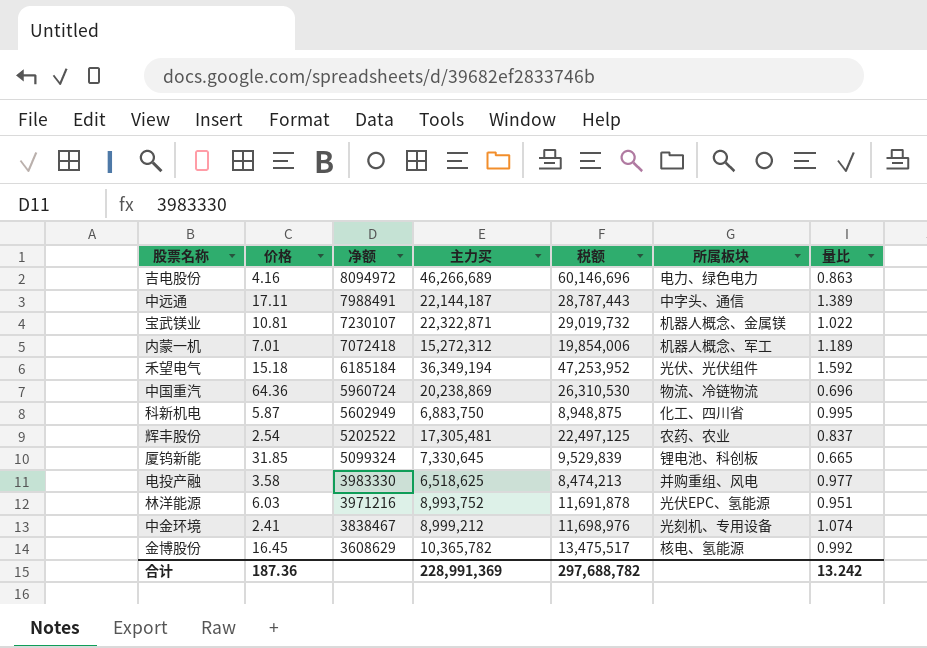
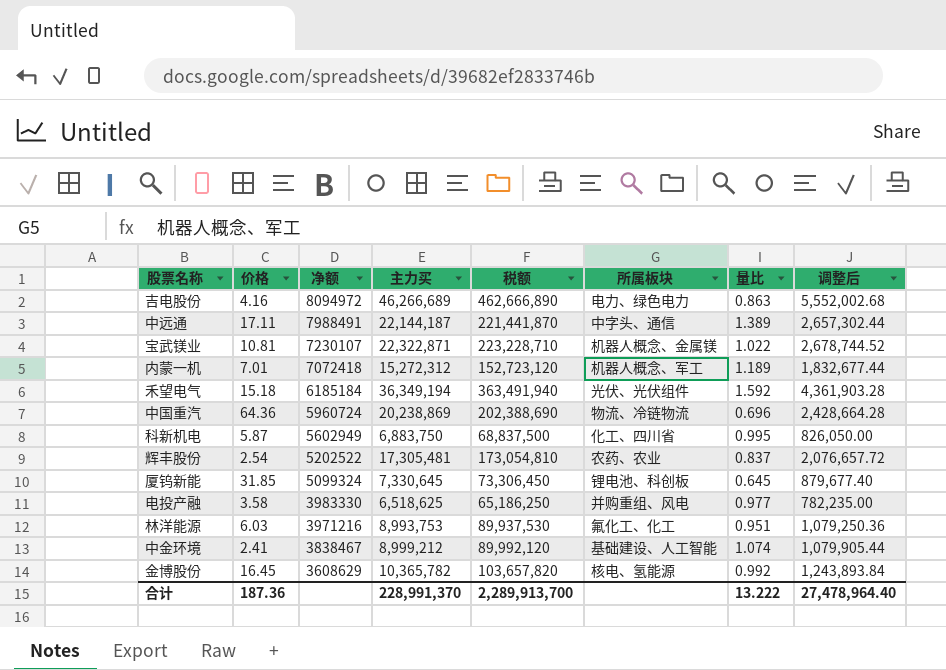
column 税额 | formula: [主力买] * 1.3 -> [主力买] * 10
column 调整后 | formula: none -> [主力买] * 0.12
厦钨新能 | 量比: 0.665 -> 0.645
林洋能源 | 主力买: 8,993,752 -> 8,993,753
林洋能源 | 所属板块: 光伏EPC、氢能源 -> 氟化工、化工
中金环境 | 所属板块: 光刻机、专用设备 -> 基础建设、人工智能
合计 | 主力买: 228,991,369 -> 228,991,370
合计 | 税额: 297,688,782 -> 2,289,913,700
合计 | 量比: 13.242 -> 13.222

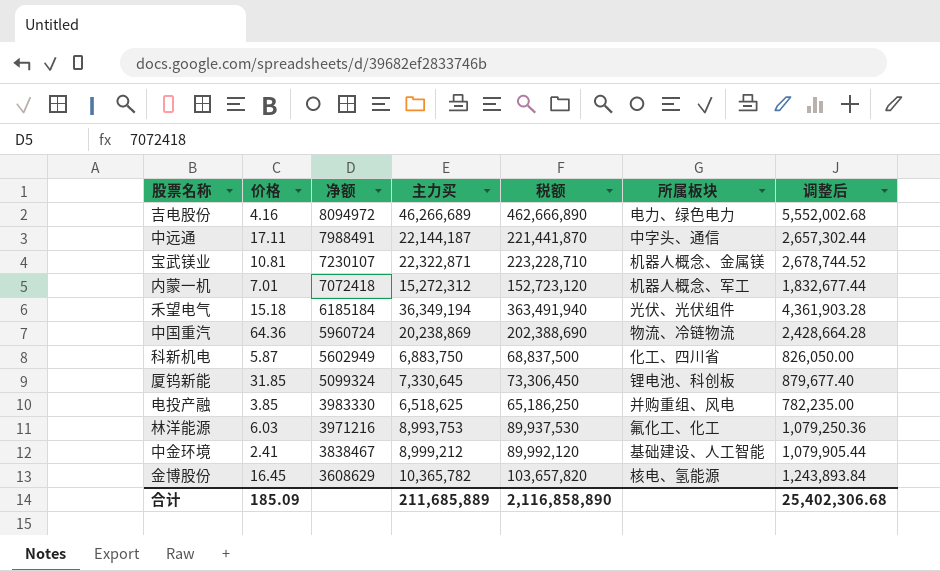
column 量比 | position: 7 -> none
row 辉丰股份: 2.54 | 5202522 | 17,305,481 | 173,054,810 | 农药、农业 | 0.837 | 2,076,657.72 -> none
电投产融 | 价格: 3.58 -> 3.85
合计 | 价格: 187.36 -> 185.09
合计 | 主力买: 228,991,370 -> 211,685,889
合计 | 税额: 2,289,913,700 -> 2,116,858,890
合计 | 调整后: 27,478,964.40 -> 25,402,306.68

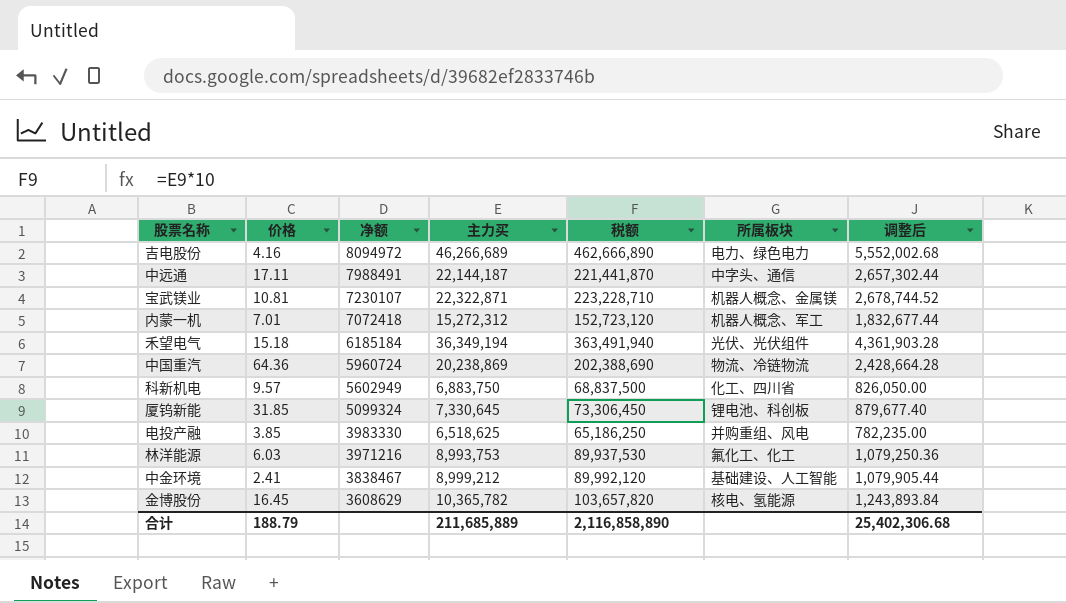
科新机电 | 价格: 5.87 -> 9.57
合计 | 价格: 185.09 -> 188.79

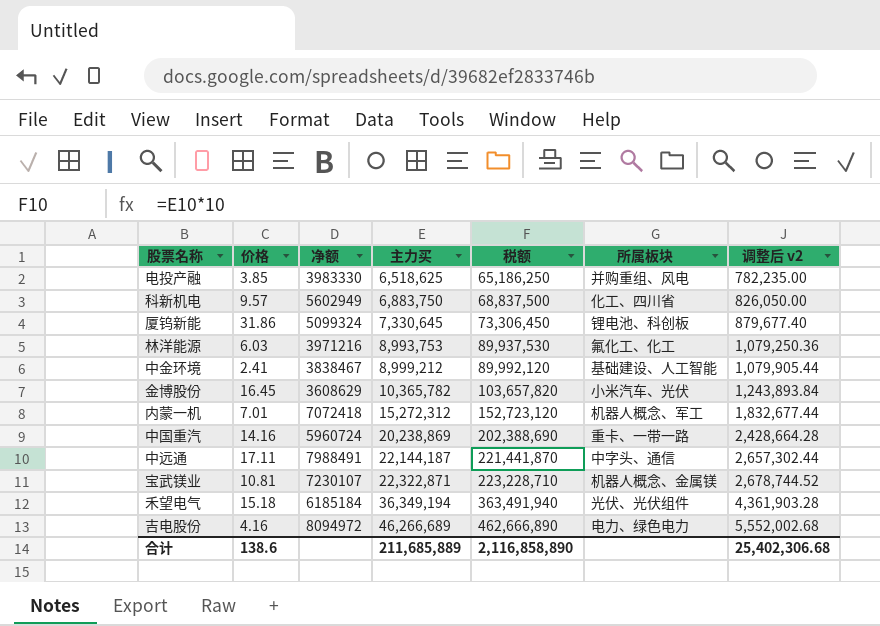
row order: 净额 descending -> 主力买 ascending
column name: 调整后 -> 调整后 v2
厦钨新能 | 价格: 31.85 -> 31.86
金博股份 | 所属板块: 核电、氢能源 -> 小米汽车、光伏
中国重汽 | 价格: 64.36 -> 14.16
中国重汽 | 所属板块: 物流、冷链物流 -> 重卡、一带一路
合计 | 价格: 188.79 -> 138.6

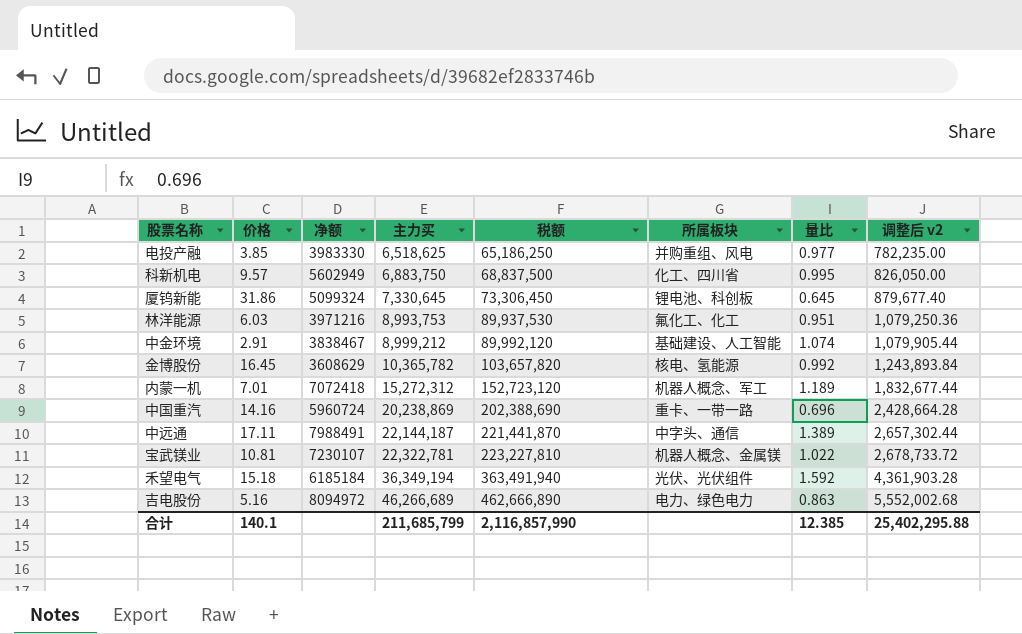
column 量比 | position: none -> 7
中金环境 | 价格: 2.41 -> 2.91
金博股份 | 所属板块: 小米汽车、光伏 -> 核电、氢能源
宝武镁业 | 主力买: 22,322,871 -> 22,322,781
宝武镁业 | 税额: 223,228,710 -> 223,227,810
宝武镁业 | 调整后 v2: 2,678,744.52 -> 2,678,733.72
吉电股份 | 价格: 4.16 -> 5.16
合计 | 价格: 138.6 -> 140.1
合计 | 主力买: 211,685,889 -> 211,685,799
合计 | 税额: 2,116,858,890 -> 2,116,857,990
合计 | 调整后 v2: 25,402,306.68 -> 25,402,295.88

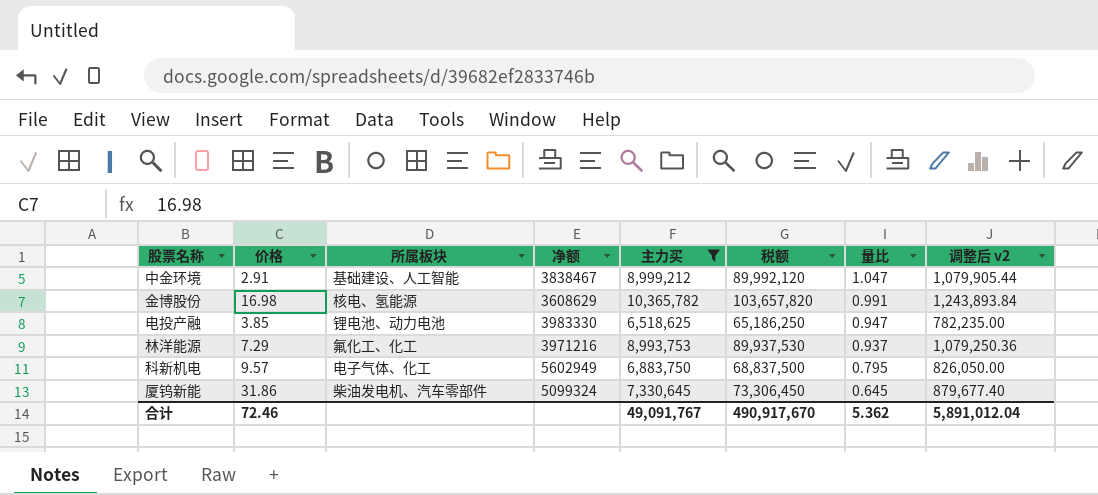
filter: none -> 主力买 <= 10,365,782
row order: 主力买 ascending -> 量比 descending
column 所属板块 | position: 6 -> 3
中金环境 | 量比: 1.074 -> 1.047
金博股份 | 价格: 16.45 -> 16.98
金博股份 | 量比: 0.992 -> 0.991
电投产融 | 所属板块: 并购重组、风电 -> 锂电池、动力电池
电投产融 | 量比: 0.977 -> 0.947
林洋能源 | 价格: 6.03 -> 7.29
林洋能源 | 量比: 0.951 -> 0.937
科新机电 | 所属板块: 化工、四川省 -> 电子气体、化工
科新机电 | 量比: 0.995 -> 0.795
厦钨新能 | 所属板块: 锂电池、科创板 -> 柴油发电机、汽车零部件
合计 | 价格: 140.1 -> 72.46
合计 | 主力买: 211,685,799 -> 49,091,767
合计 | 税额: 2,116,857,990 -> 490,917,670
合计 | 量比: 12.385 -> 5.362
合计 | 调整后 v2: 25,402,295.88 -> 5,891,012.04

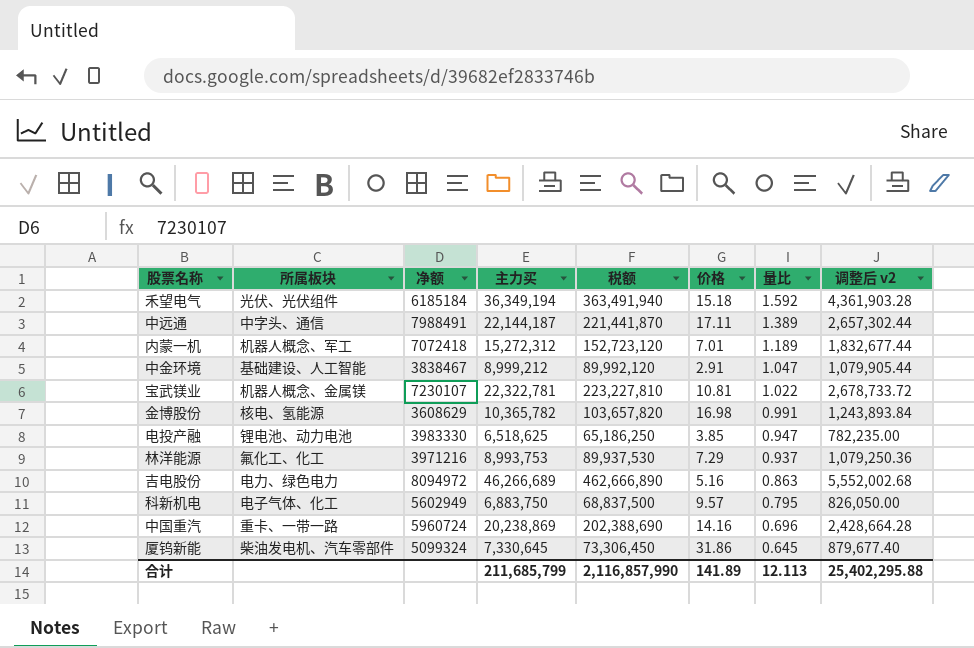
filter: 主力买 <= 10,365,782 -> none
column 价格 | position: 2 -> 6
合计 | 主力买: 49,091,767 -> 211,685,799
合计 | 税额: 490,917,670 -> 2,116,857,990
合计 | 价格: 72.46 -> 141.89
合计 | 量比: 5.362 -> 12.113
合计 | 调整后 v2: 5,891,012.04 -> 25,402,295.88

